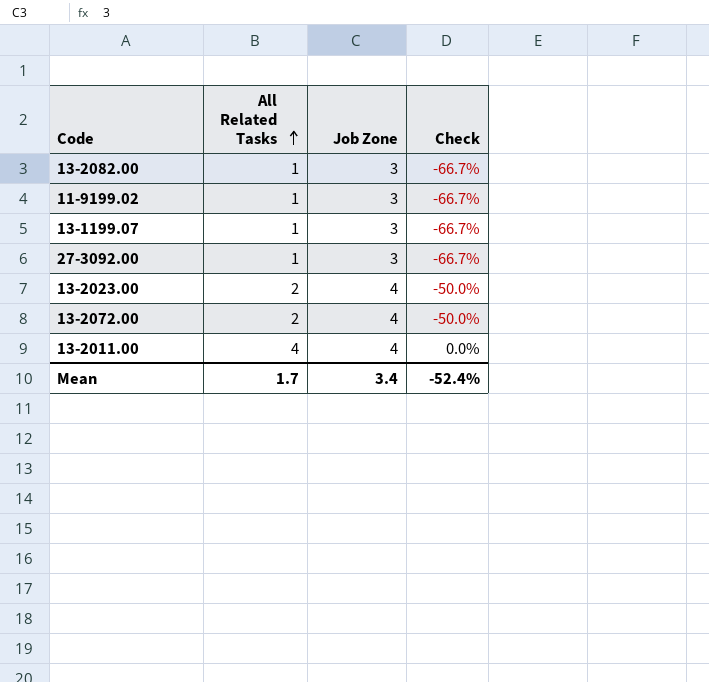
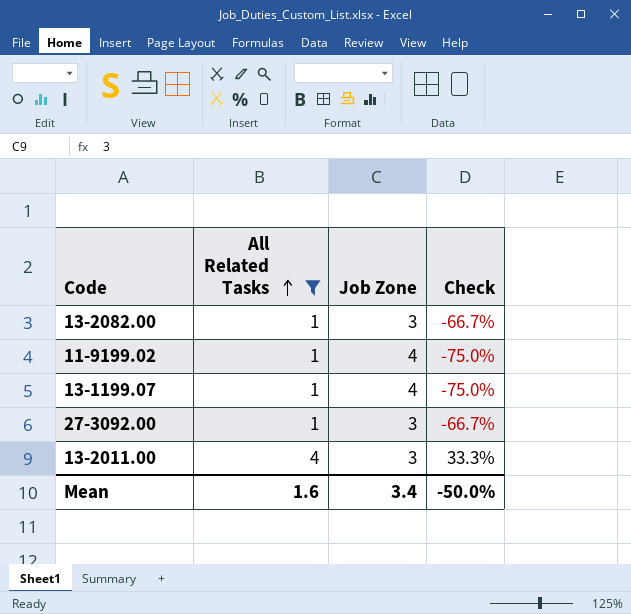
filter: none -> All Related Tasks != 2
11-9199.02 | Job Zone: 3 -> 4
11-9199.02 | Check: -66.7% -> -75.0%
13-1199.07 | Job Zone: 3 -> 4
13-1199.07 | Check: -66.7% -> -75.0%
13-2011.00 | Job Zone: 4 -> 3
13-2011.00 | Check: 0.0% -> 33.3%
Mean | All Related Tasks: 1.7 -> 1.6
Mean | Check: -52.4% -> -50.0%

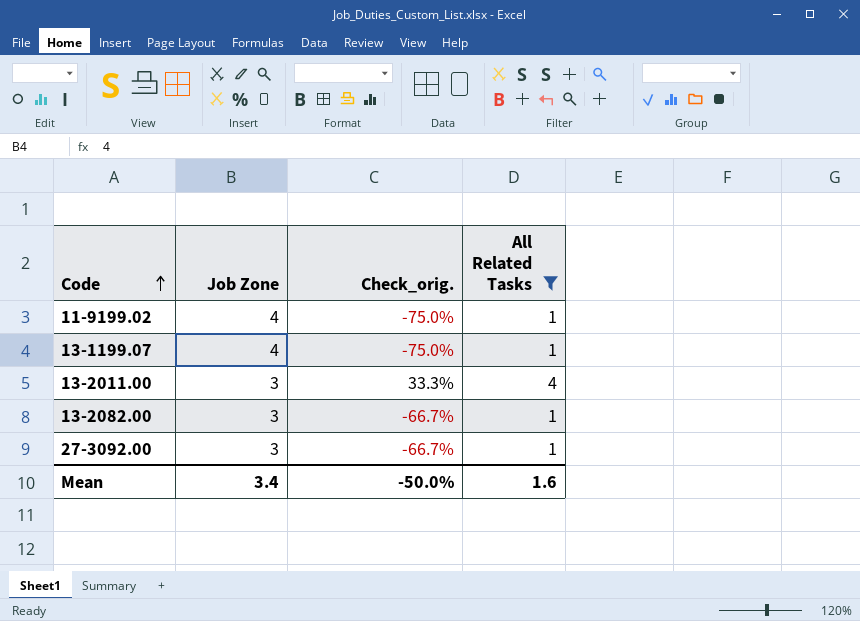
row order: All Related Tasks ascending -> Code ascending
column name: Check -> Check_orig.
column All Related Tasks | position: 2 -> 4

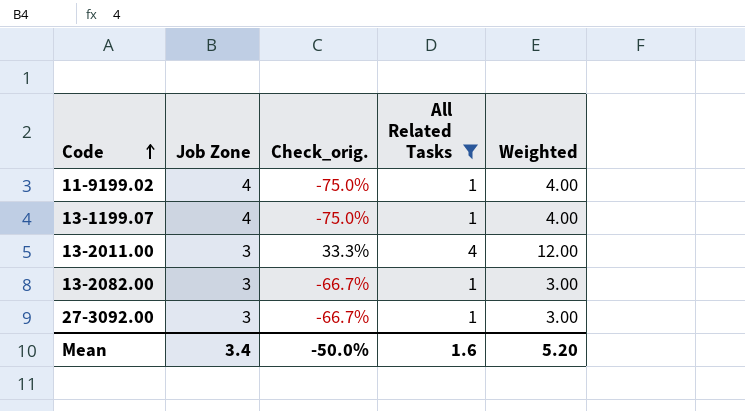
column Weighted | formula: none -> [Job Zone] * [All Related Tasks]

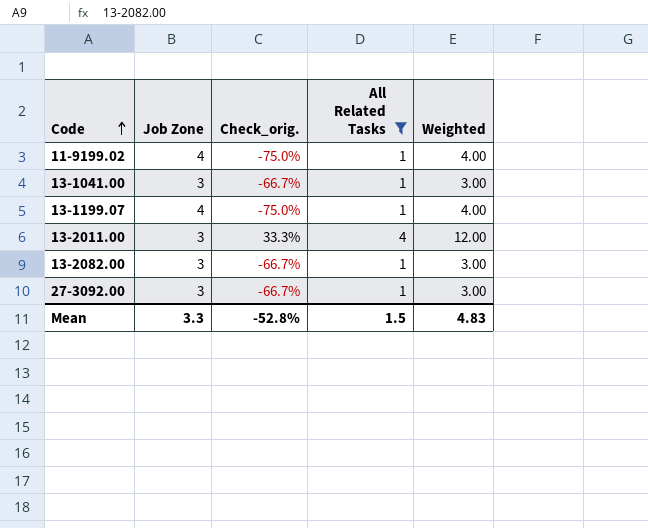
row 13-1041.00: none -> 3 | -66.7% | 1 | 3.00
Mean | Job Zone: 3.4 -> 3.3
Mean | Check_orig.: -50.0% -> -52.8%
Mean | All Related Tasks: 1.6 -> 1.5
Mean | Weighted: 5.20 -> 4.83

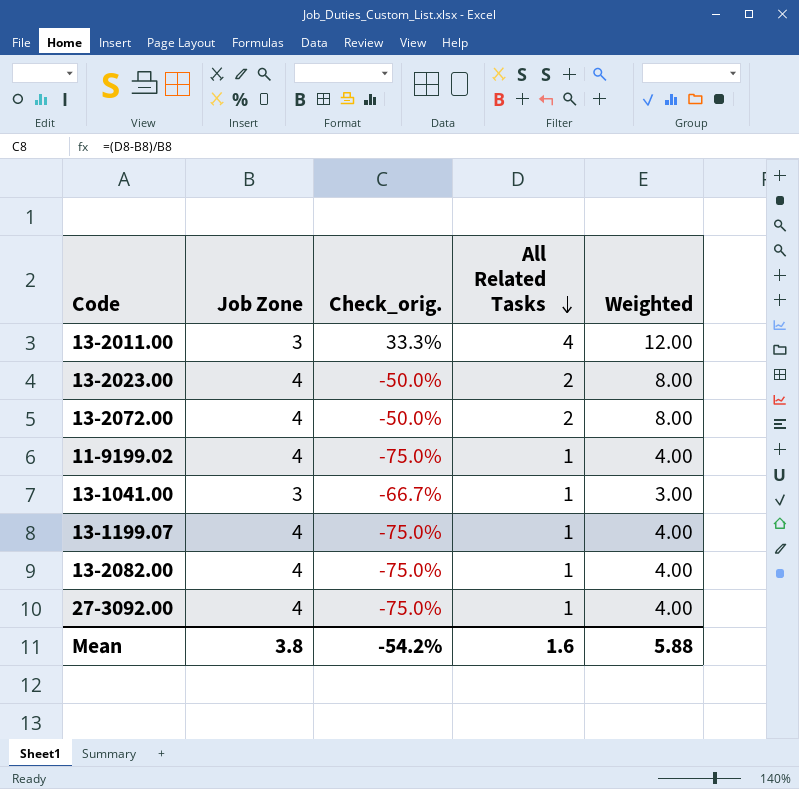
filter: All Related Tasks != 2 -> none
row order: Code ascending -> All Related Tasks descending
13-2082.00 | Job Zone: 3 -> 4
13-2082.00 | Check_orig.: -66.7% -> -75.0%
13-2082.00 | Weighted: 3.00 -> 4.00
27-3092.00 | Job Zone: 3 -> 4
27-3092.00 | Check_orig.: -66.7% -> -75.0%
27-3092.00 | Weighted: 3.00 -> 4.00
Mean | Job Zone: 3.3 -> 3.8
Mean | Check_orig.: -52.8% -> -54.2%
Mean | All Related Tasks: 1.5 -> 1.6
Mean | Weighted: 4.83 -> 5.88

